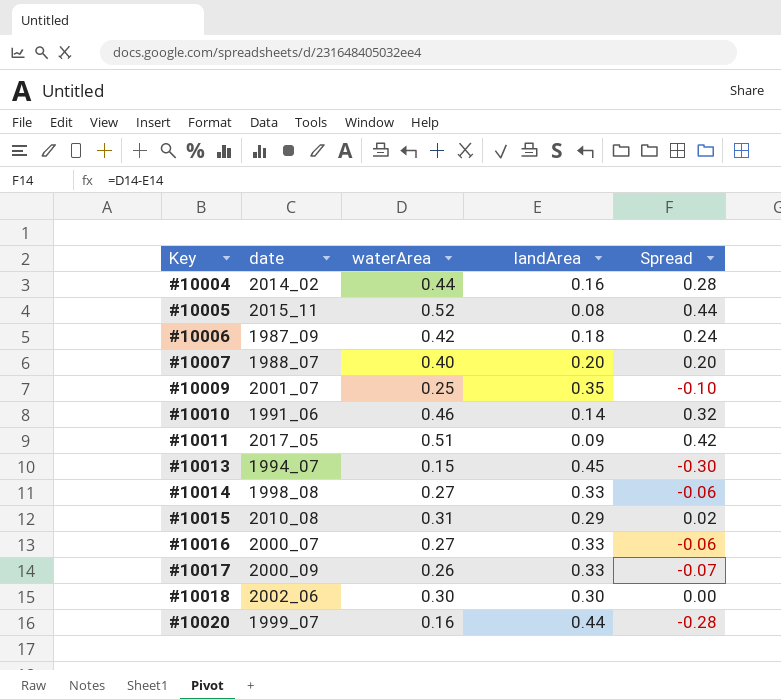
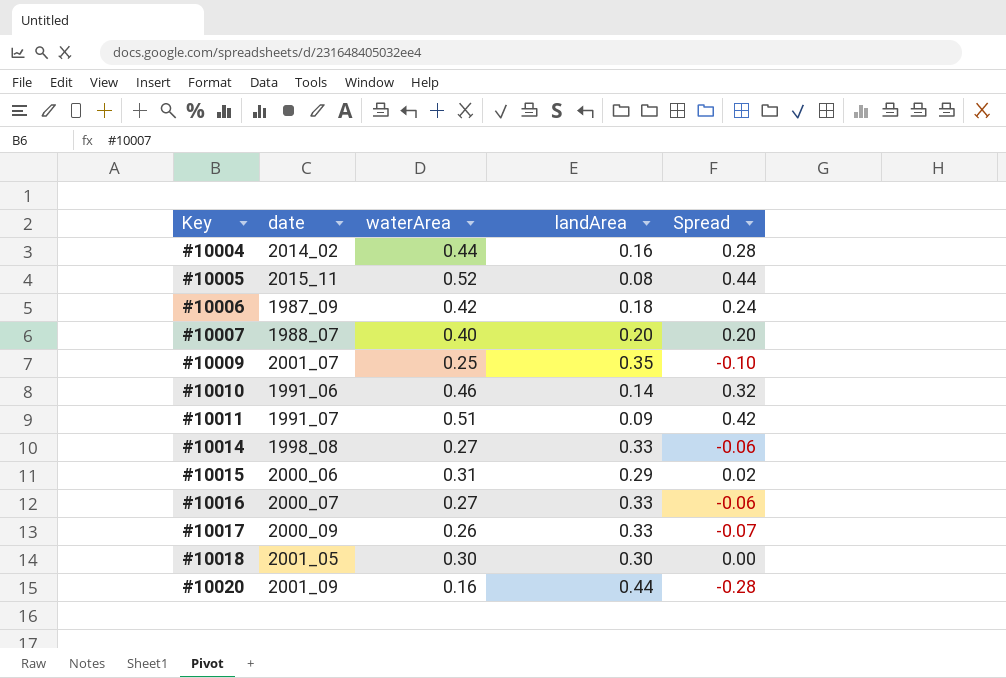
row #10013: 1994_07 | 0.15 | 0.45 | -0.30 -> none
#10011 | date: 2017_05 -> 1991_07
#10015 | date: 2010_08 -> 2000_06
#10018 | date: 2002_06 -> 2001_05
#10020 | date: 1999_07 -> 2001_09

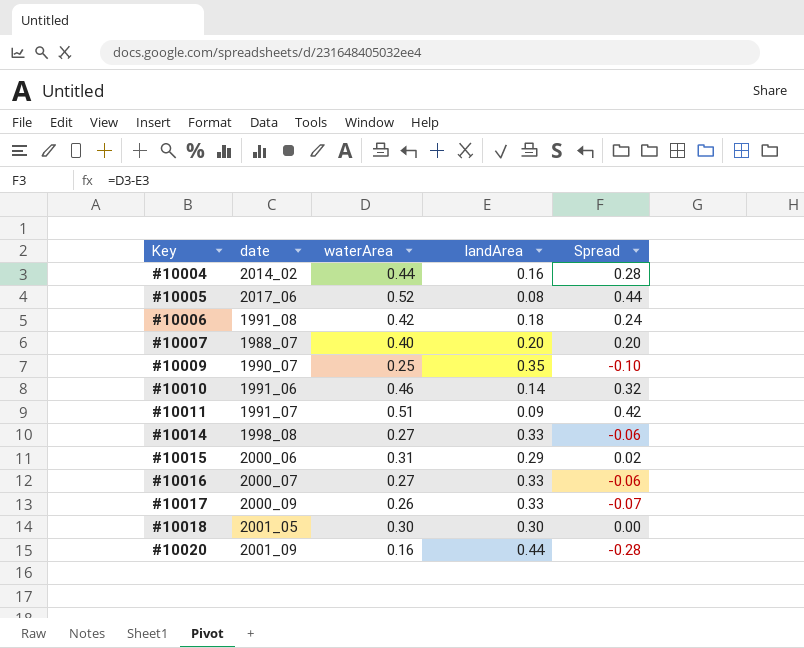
#10005 | date: 2015_11 -> 2017_06
#10006 | date: 1987_09 -> 1991_08
#10009 | date: 2001_07 -> 1990_07

